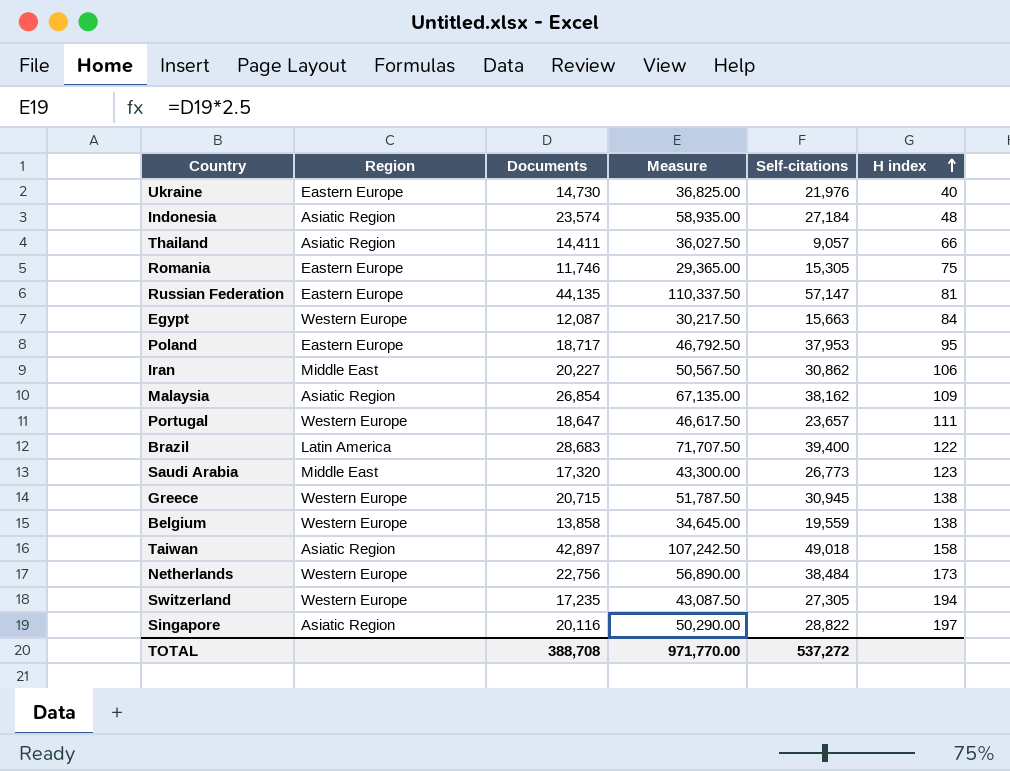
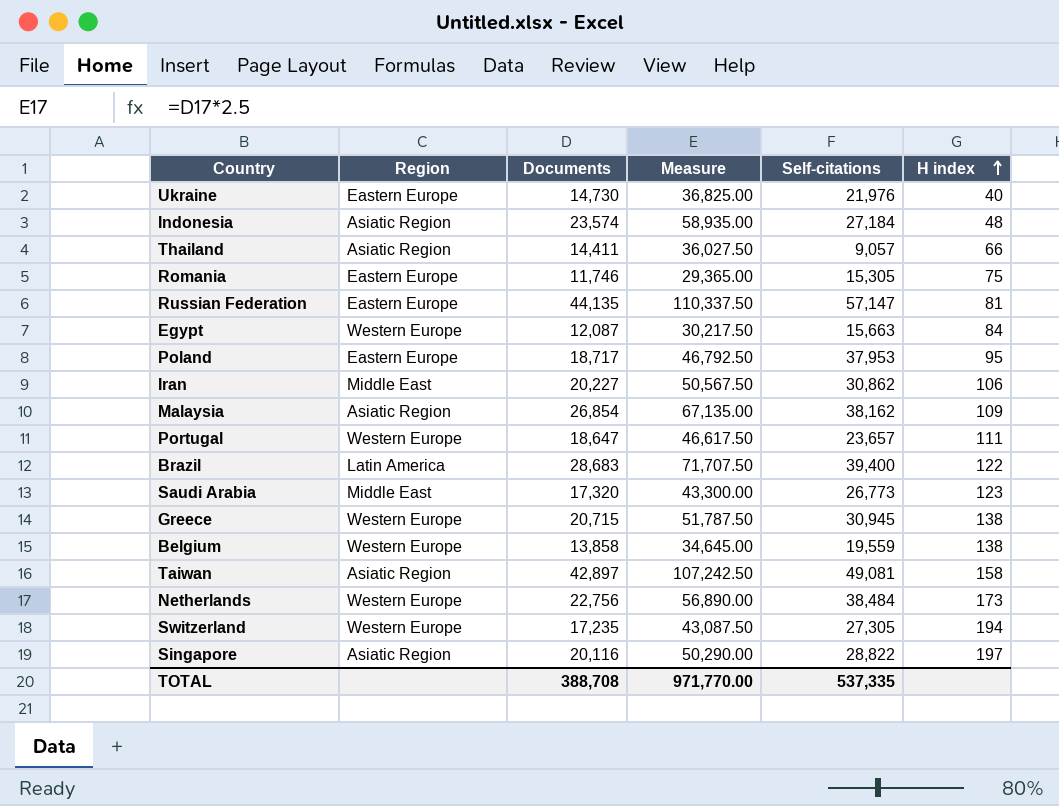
Taiwan | Self-citations: 49,018 -> 49,081
TOTAL | Self-citations: 537,272 -> 537,335

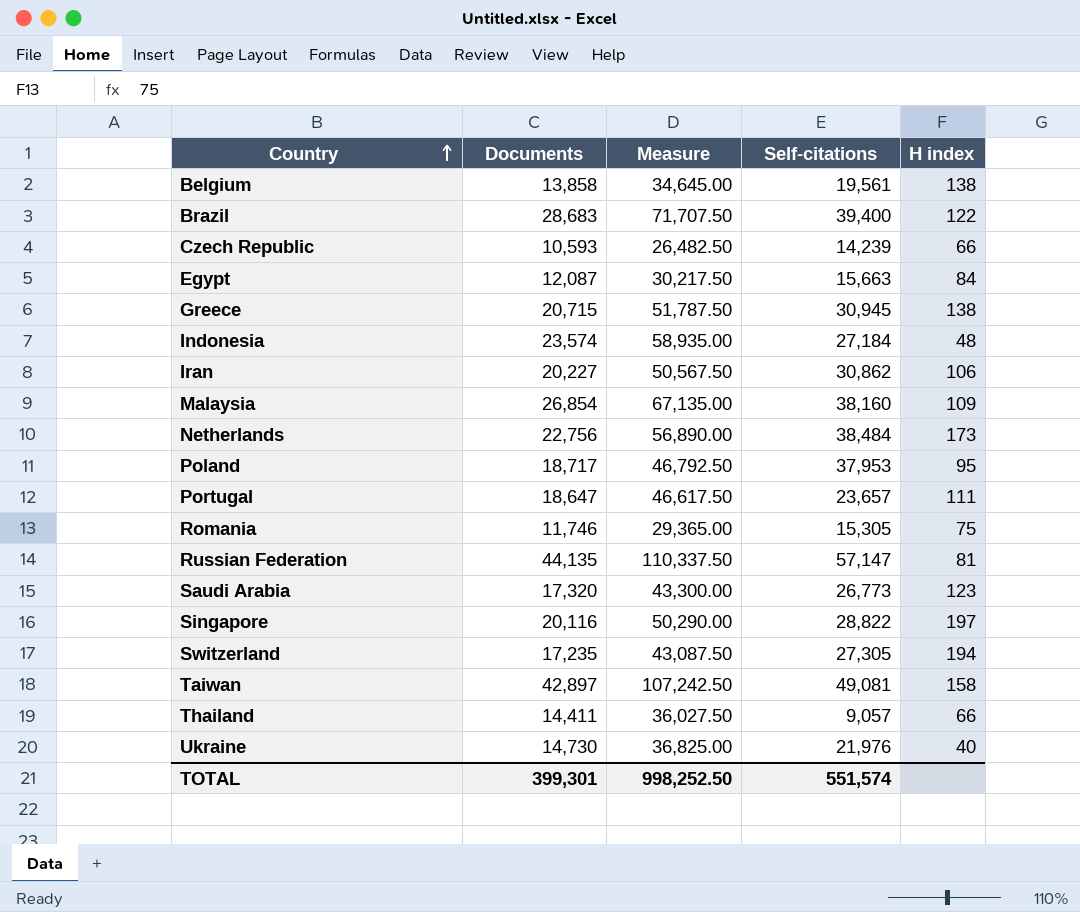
row order: H index ascending -> Country ascending
column Region | position: 2 -> none
Belgium | Self-citations: 19,559 -> 19,561
row Czech Republic: none -> 10,593 | 26,482.50 | 14,239 | 66
Malaysia | Self-citations: 38,162 -> 38,160
TOTAL | Documents: 388,708 -> 399,301
TOTAL | Measure: 971,770.00 -> 998,252.50
TOTAL | Self-citations: 537,335 -> 551,574

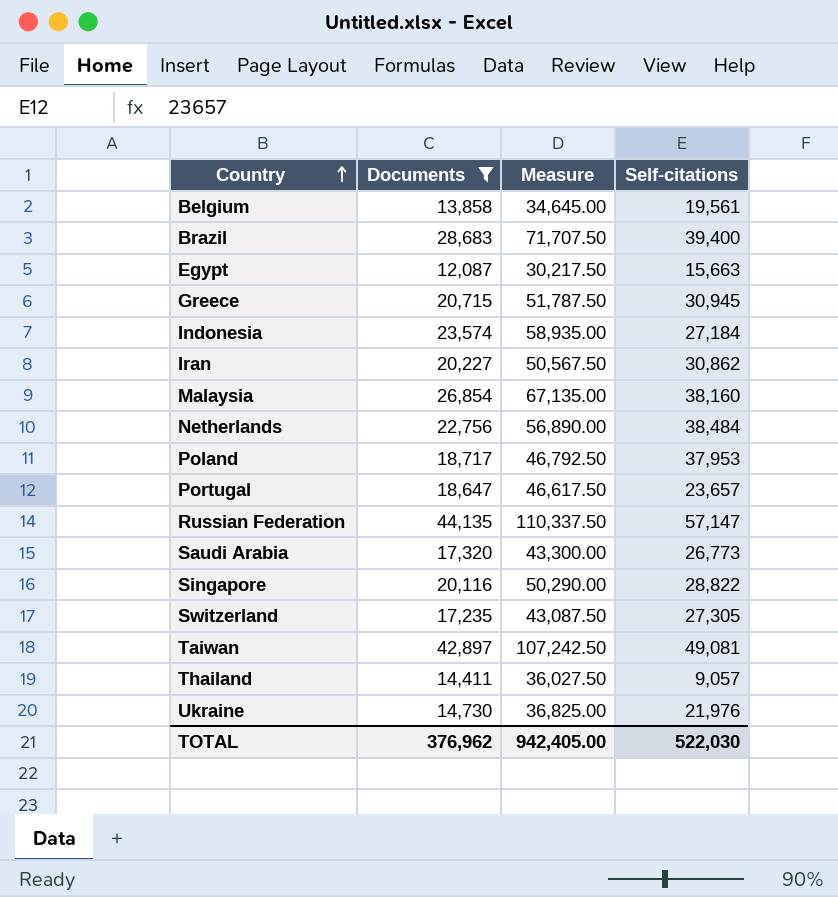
filter: none -> Documents >= 12,087
column H index | position: 5 -> none
TOTAL | Documents: 399,301 -> 376,962
TOTAL | Measure: 998,252.50 -> 942,405.00
TOTAL | Self-citations: 551,574 -> 522,030

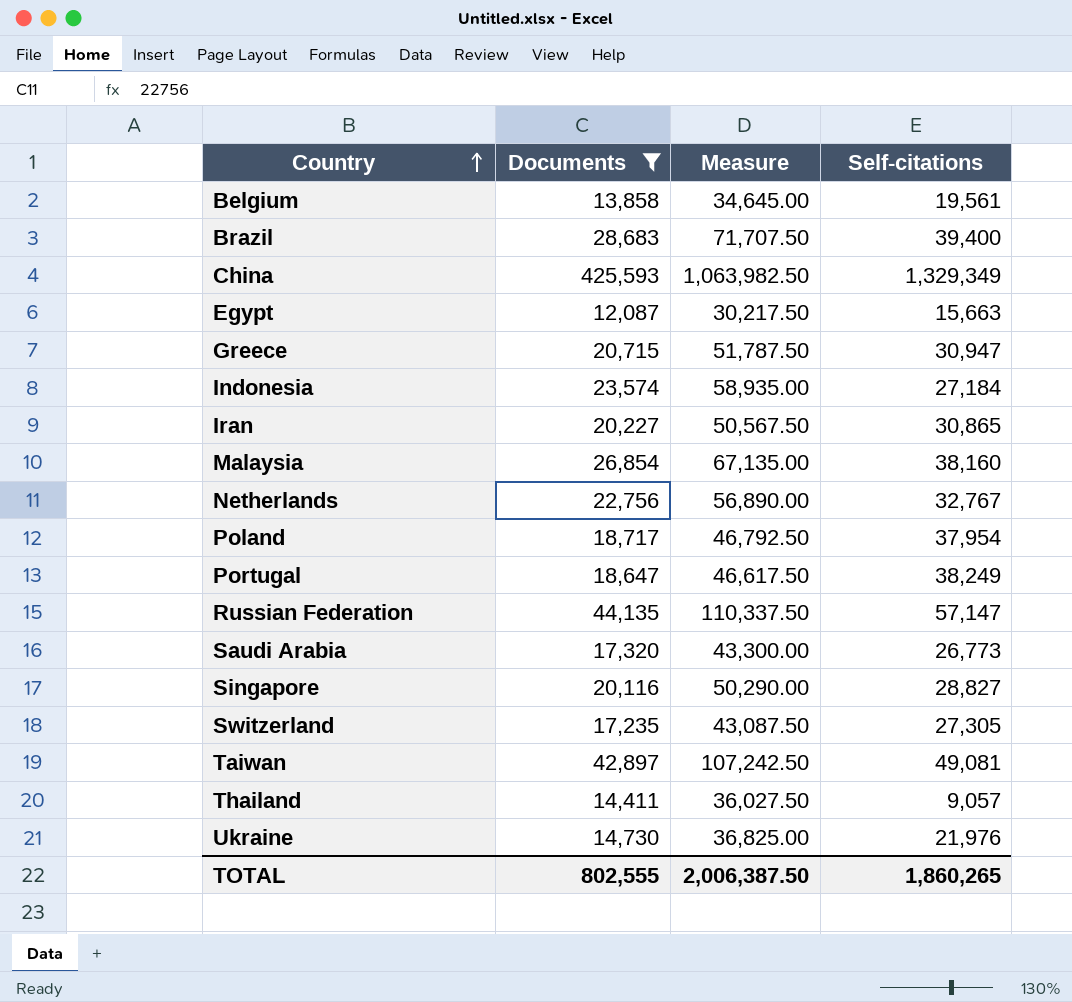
row China: none -> 425,593 | 1,063,982.50 | 1,329,349
Greece | Self-citations: 30,945 -> 30,947
Iran | Self-citations: 30,862 -> 30,865
Netherlands | Self-citations: 38,484 -> 32,767
Poland | Self-citations: 37,953 -> 37,954
Portugal | Self-citations: 23,657 -> 38,249
Singapore | Self-citations: 28,822 -> 28,827
TOTAL | Documents: 376,962 -> 802,555
TOTAL | Measure: 942,405.00 -> 2,006,387.50
TOTAL | Self-citations: 522,030 -> 1,860,265

